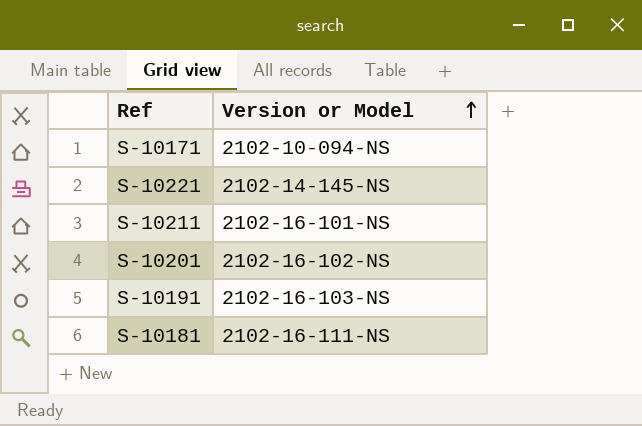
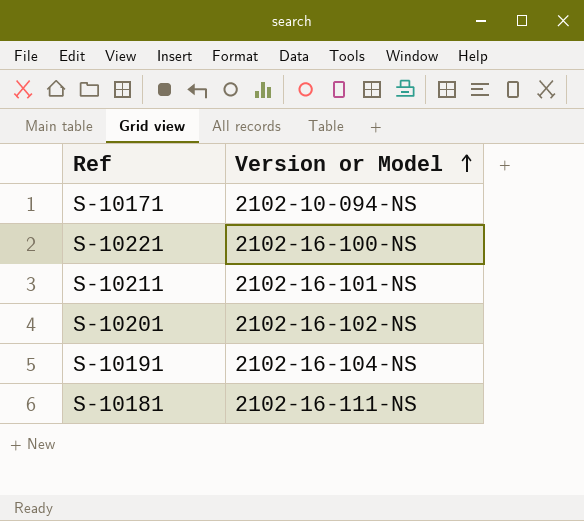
S-10221 | Version or Model: 2102-14-145-NS -> 2102-16-100-NS
S-10191 | Version or Model: 2102-16-103-NS -> 2102-16-104-NS

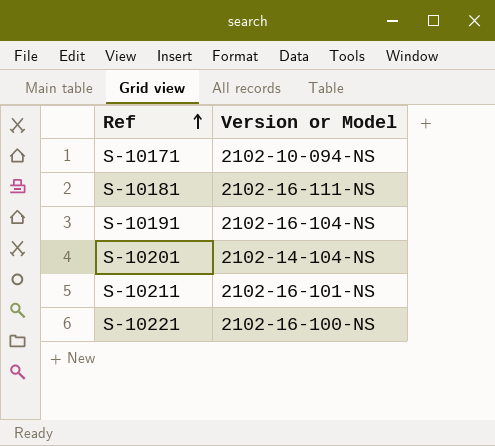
row order: Version or Model ascending -> Ref ascending
S-10201 | Version or Model: 2102-16-102-NS -> 2102-14-104-NS

